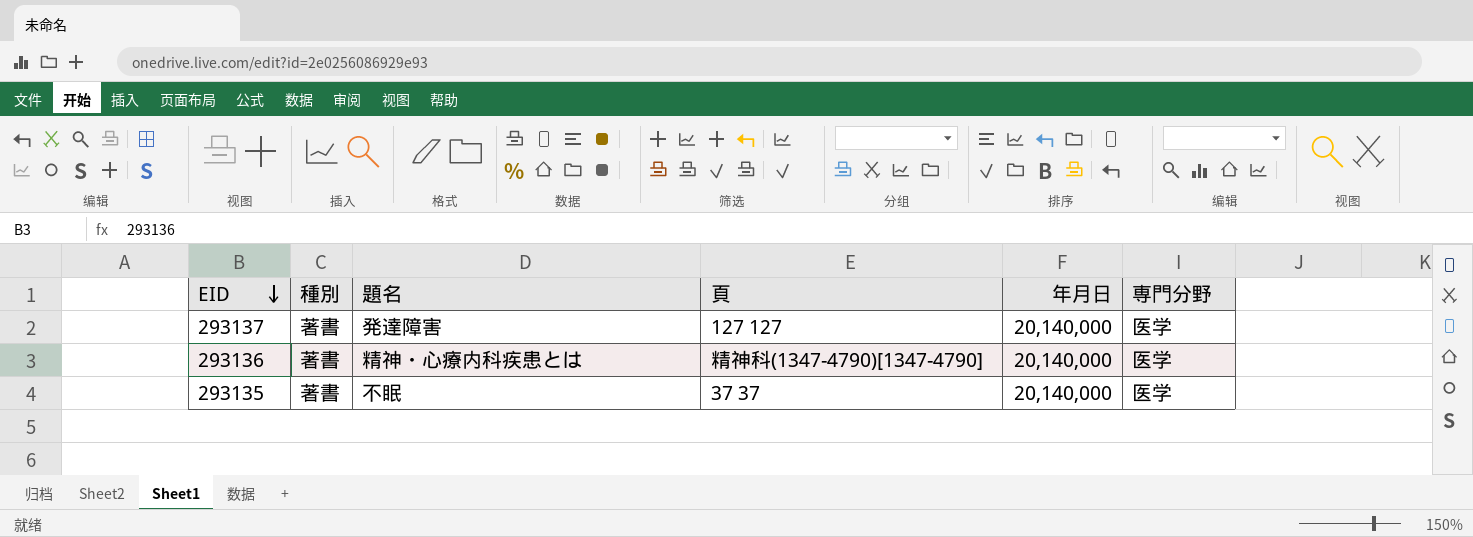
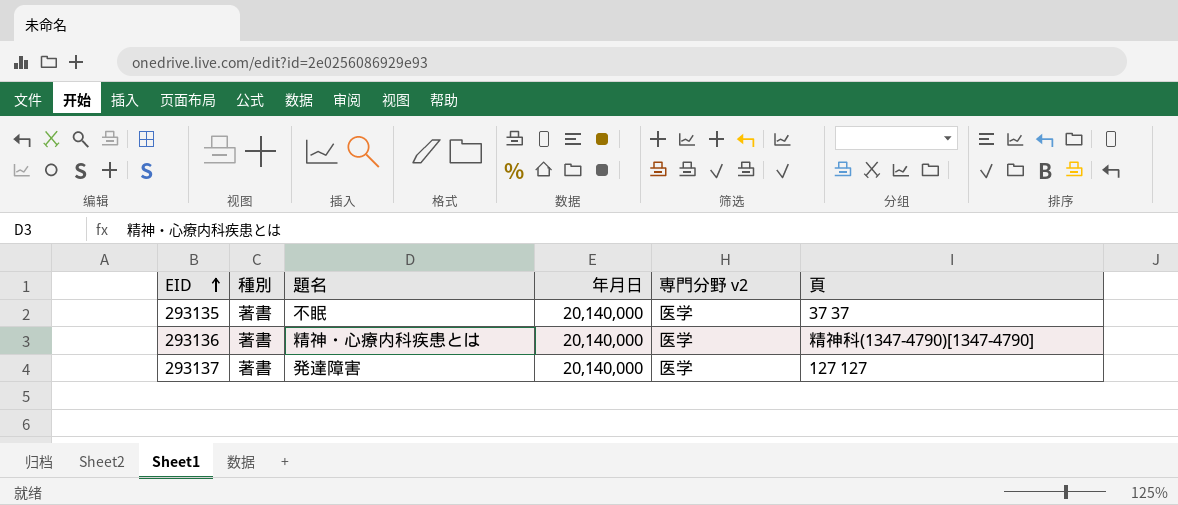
row order: EID descending -> EID ascending
column name: 専門分野 -> 専門分野 v2
column 頁 | position: 4 -> 6

